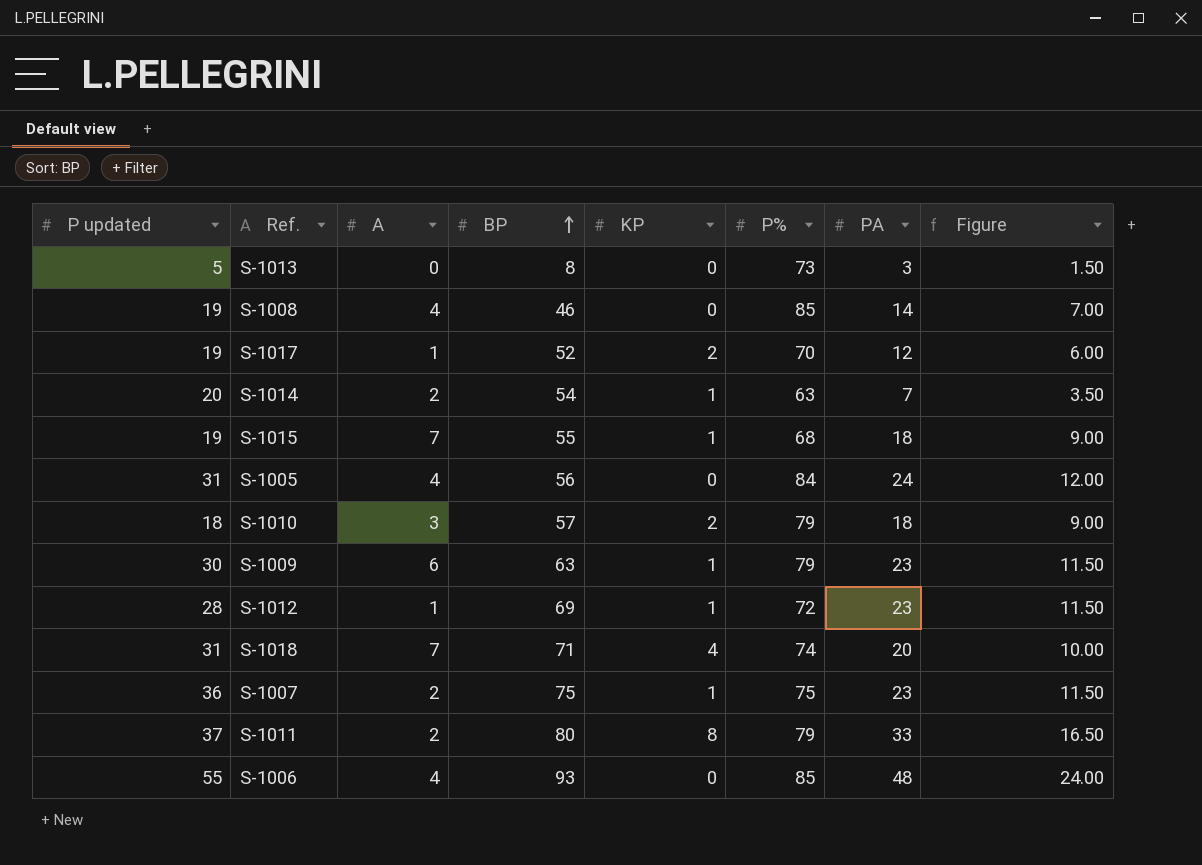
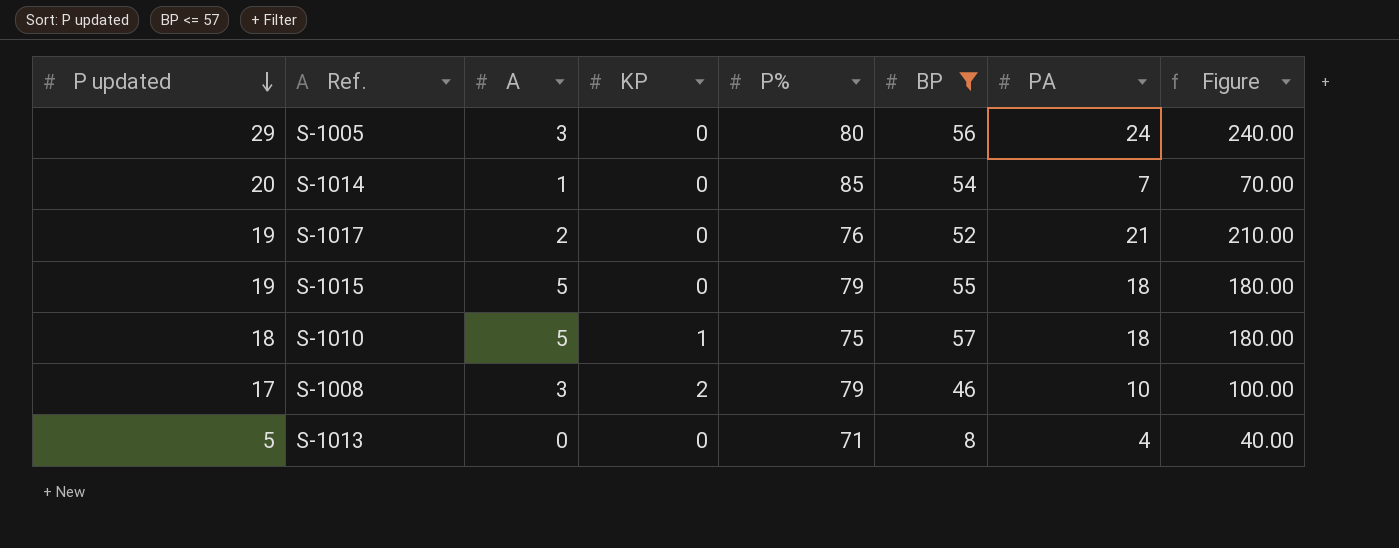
filter: none -> BP <= 57
row order: BP ascending -> P updated descending
column BP | position: 4 -> 6
column Figure | formula: [PA] * 0.5 -> [PA] * 10
S-1005 | P updated: 31 -> 29
S-1005 | A: 4 -> 3
S-1005 | P%: 84 -> 80
S-1014 | A: 2 -> 1
S-1014 | KP: 1 -> 0
S-1014 | P%: 63 -> 85
S-1017 | A: 1 -> 2
S-1017 | KP: 2 -> 0
S-1017 | P%: 70 -> 76
S-1017 | PA: 12 -> 21
S-1015 | A: 7 -> 5
S-1015 | KP: 1 -> 0
S-1015 | P%: 68 -> 79
S-1010 | A: 3 -> 5
S-1010 | KP: 2 -> 1
S-1010 | P%: 79 -> 75
S-1008 | P updated: 19 -> 17
S-1008 | A: 4 -> 3
S-1008 | KP: 0 -> 2
S-1008 | P%: 85 -> 79
S-1008 | PA: 14 -> 10
S-1013 | P%: 73 -> 71
S-1013 | PA: 3 -> 4

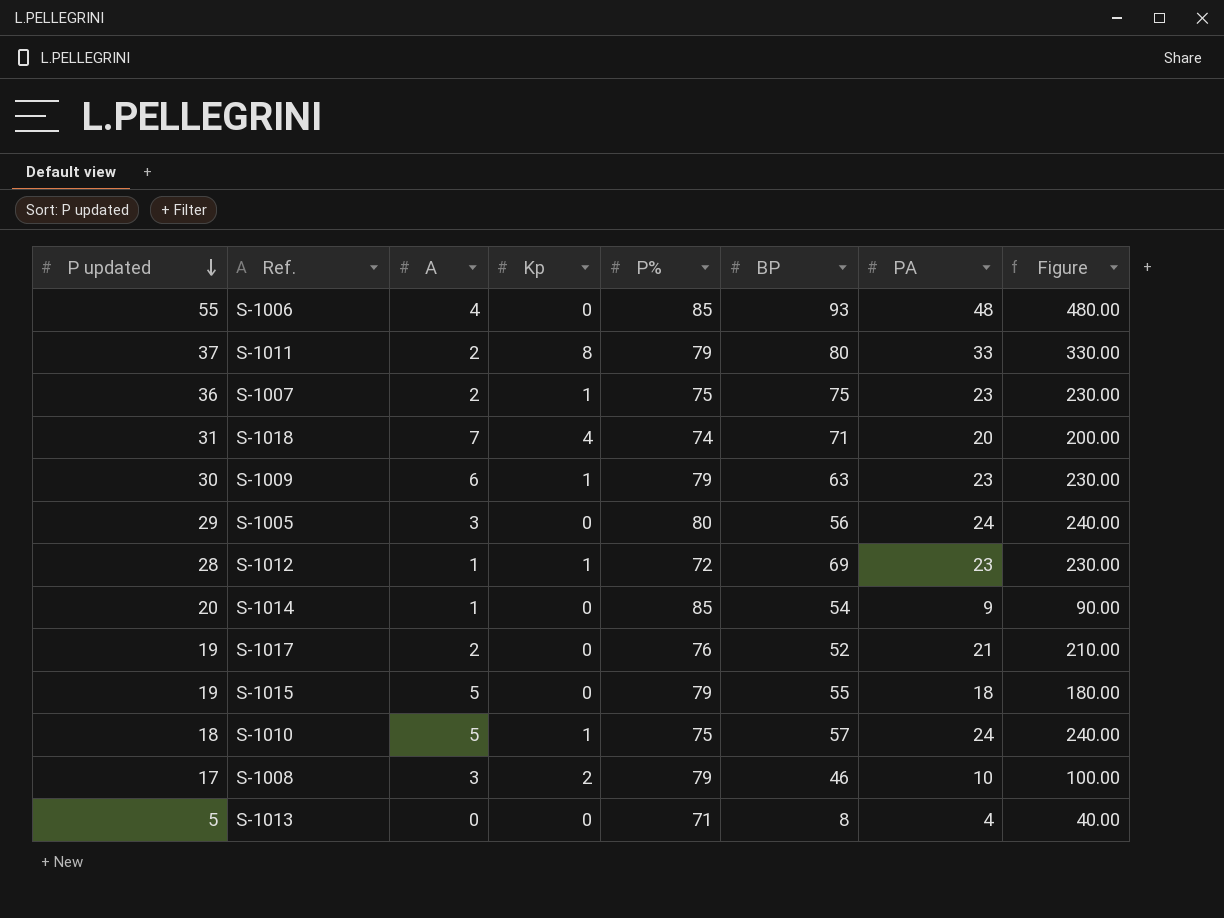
filter: BP <= 57 -> none
column name: KP -> Kp
S-1014 | PA: 7 -> 9
S-1014 | Figure: 70.00 -> 90.00
S-1010 | PA: 18 -> 24
S-1010 | Figure: 180.00 -> 240.00

